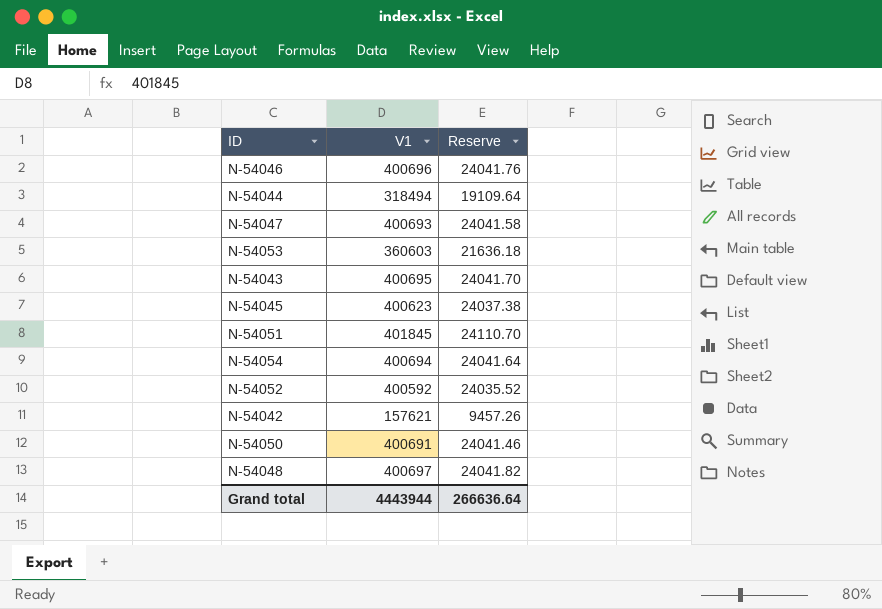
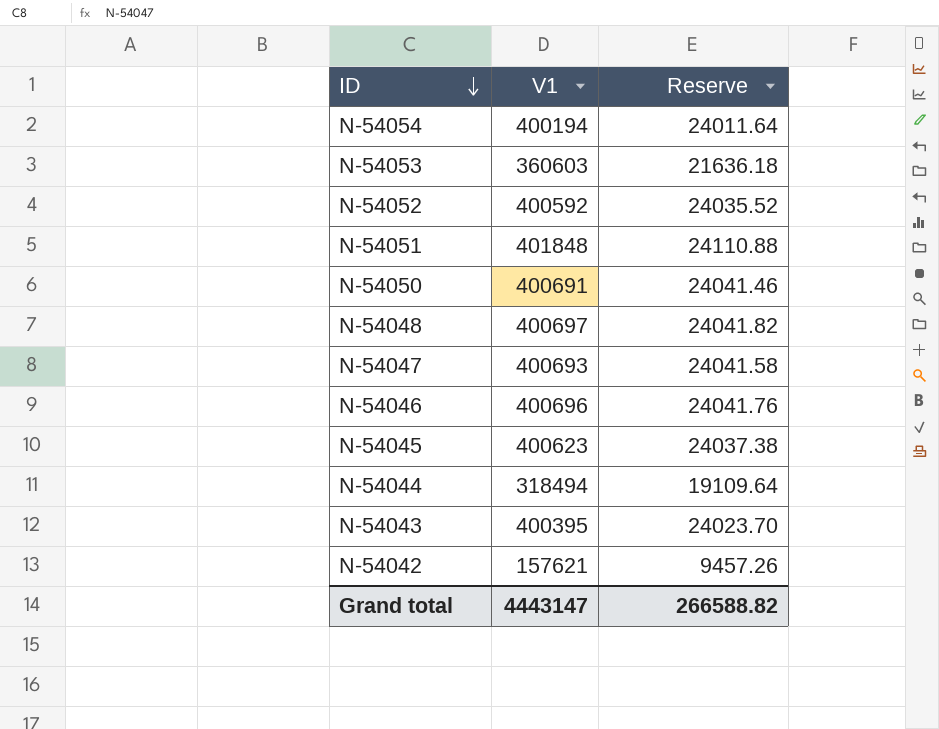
row order: none -> ID descending
N-54054 | V1: 400694 -> 400194
N-54054 | Reserve: 24041.64 -> 24011.64
N-54051 | V1: 401845 -> 401848
N-54051 | Reserve: 24110.70 -> 24110.88
N-54043 | V1: 400695 -> 400395
N-54043 | Reserve: 24041.70 -> 24023.70
Grand total | V1: 4443944 -> 4443147
Grand total | Reserve: 266636.64 -> 266588.82

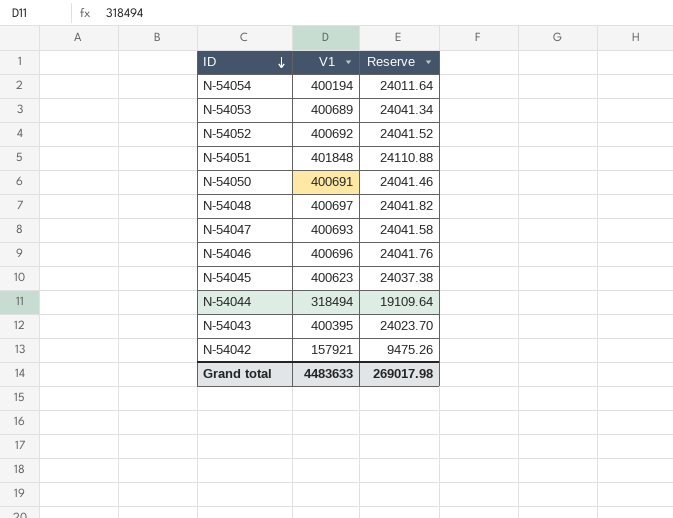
N-54053 | V1: 360603 -> 400689
N-54053 | Reserve: 21636.18 -> 24041.34
N-54052 | V1: 400592 -> 400692
N-54052 | Reserve: 24035.52 -> 24041.52
N-54042 | V1: 157621 -> 157921
N-54042 | Reserve: 9457.26 -> 9475.26
Grand total | V1: 4443147 -> 4483633
Grand total | Reserve: 266588.82 -> 269017.98

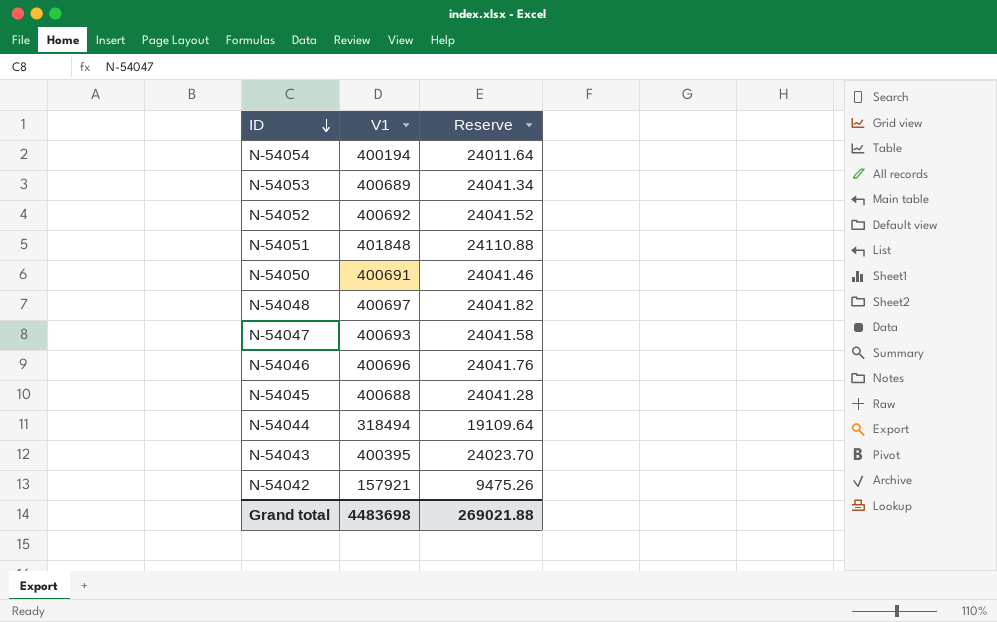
N-54045 | V1: 400623 -> 400688
N-54045 | Reserve: 24037.38 -> 24041.28
Grand total | V1: 4483633 -> 4483698
Grand total | Reserve: 269017.98 -> 269021.88

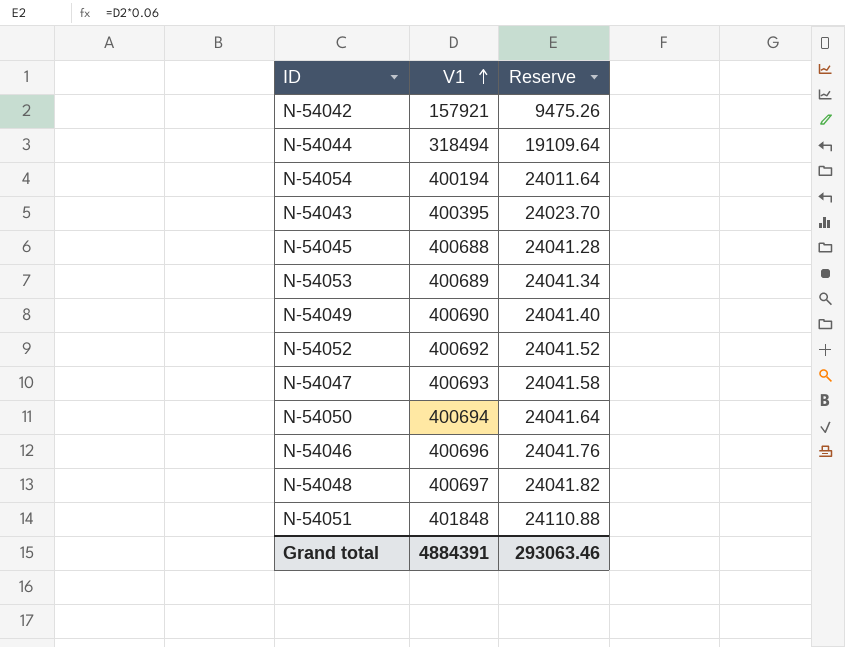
row order: ID descending -> V1 ascending
row N-54049: none -> 400690 | 24041.40
N-54050 | V1: 400691 -> 400694
N-54050 | Reserve: 24041.46 -> 24041.64
Grand total | V1: 4483698 -> 4884391
Grand total | Reserve: 269021.88 -> 293063.46

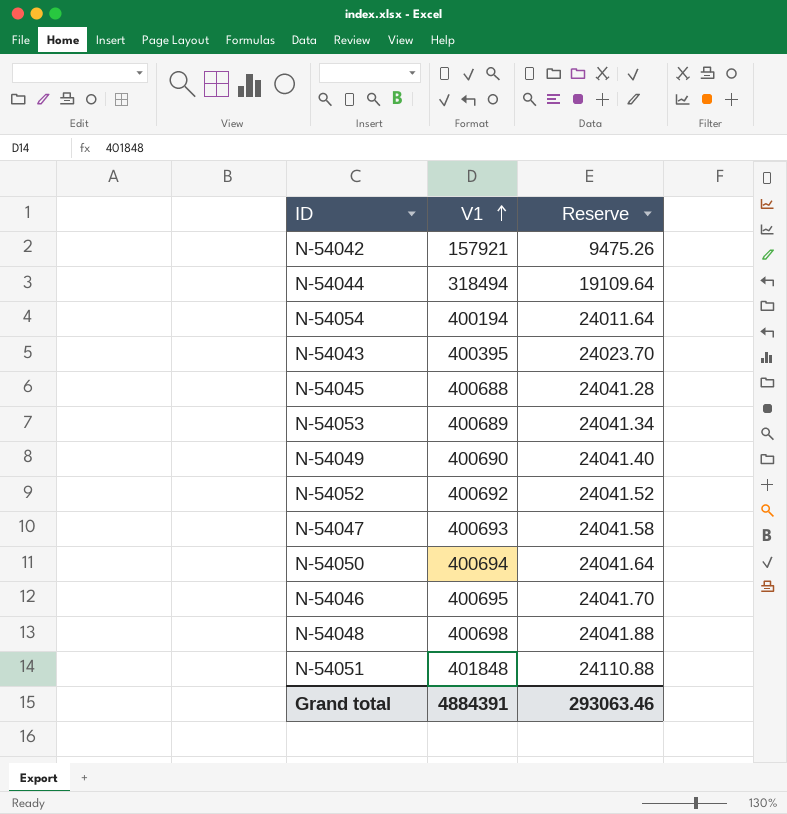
N-54046 | V1: 400696 -> 400695
N-54046 | Reserve: 24041.76 -> 24041.70
N-54048 | V1: 400697 -> 400698
N-54048 | Reserve: 24041.82 -> 24041.88

